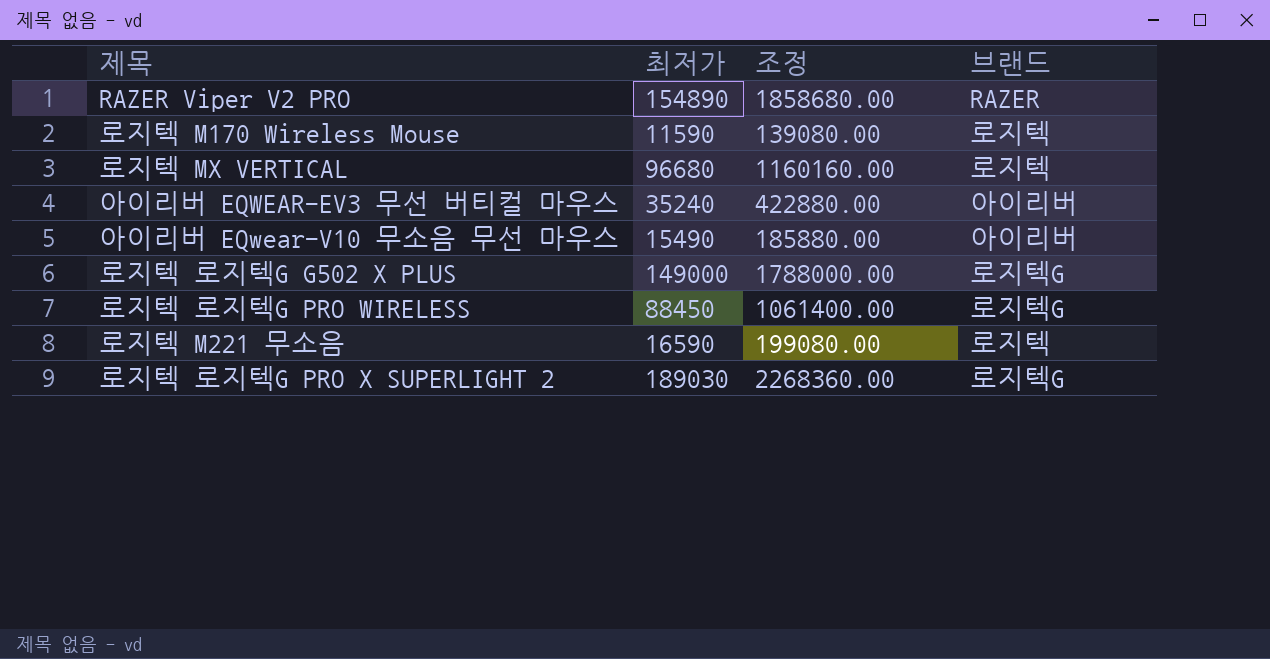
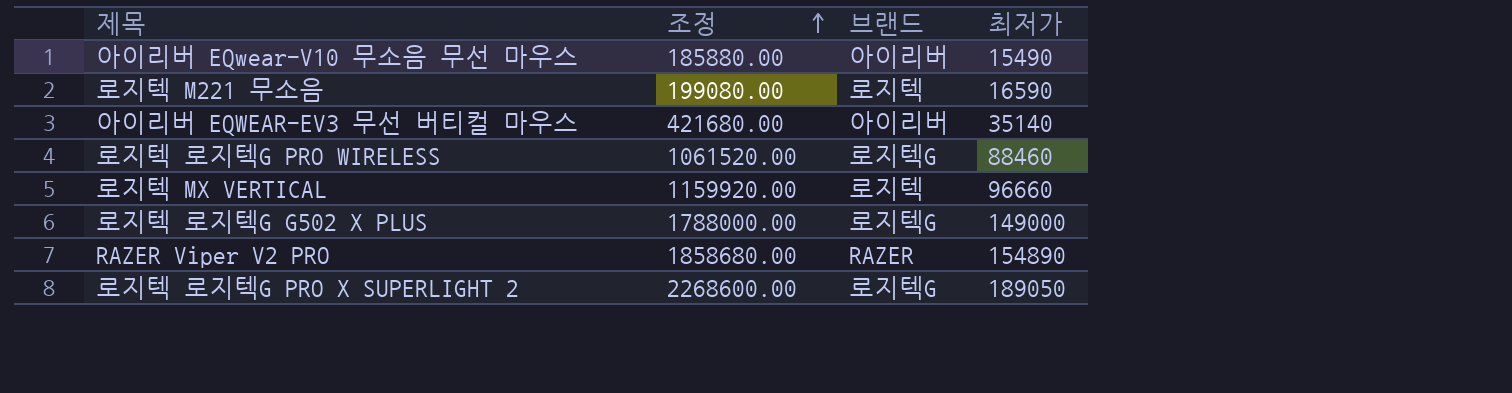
row order: none -> 조정 ascending
column 최저가 | position: 2 -> 4
row 로지텍 M170 Wireless Mouse: 11590 | 139080.00 | 로지텍 -> none
아이리버 EQWEAR-EV3 무선 버티컬 마우스 | 조정: 422880.00 -> 421680.00
아이리버 EQWEAR-EV3 무선 버티컬 마우스 | 최저가: 35240 -> 35140
로지텍 로지텍G PRO WIRELESS | 조정: 1061400.00 -> 1061520.00
로지텍 로지텍G PRO WIRELESS | 최저가: 88450 -> 88460
로지텍 MX VERTICAL | 조정: 1160160.00 -> 1159920.00
로지텍 MX VERTICAL | 최저가: 96680 -> 96660
로지텍 로지텍G PRO X SUPERLIGHT 2 | 조정: 2268360.00 -> 2268600.00
로지텍 로지텍G PRO X SUPERLIGHT 2 | 최저가: 189030 -> 189050

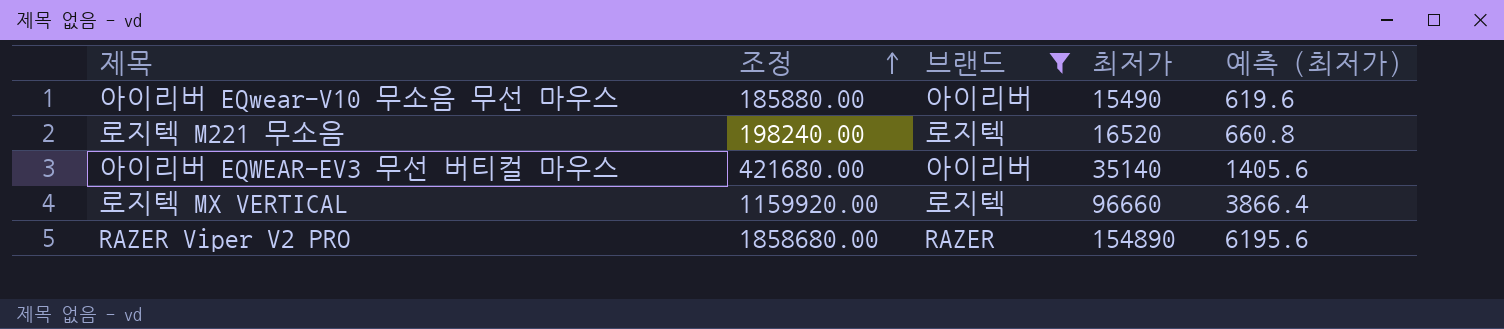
filter: none -> 브랜드 != 로지텍G
column 예측 (최저가) | formula: none -> [최저가] * 0.04
로지텍 M221 무소음 | 조정: 199080.00 -> 198240.00
로지텍 M221 무소음 | 최저가: 16590 -> 16520

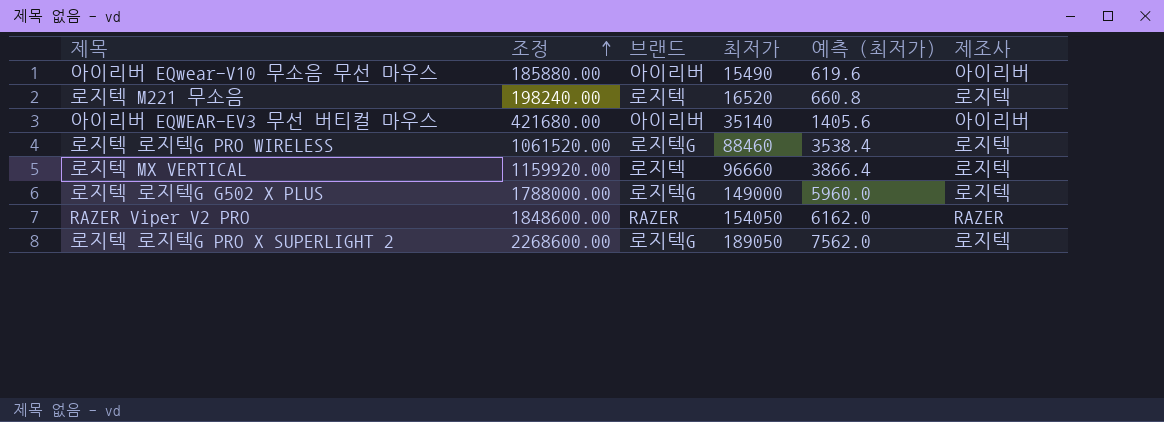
filter: 브랜드 != 로지텍G -> none
column 제조사 | position: none -> 6
RAZER Viper V2 PRO | 조정: 1858680.00 -> 1848600.00
RAZER Viper V2 PRO | 최저가: 154890 -> 154050
RAZER Viper V2 PRO | 예측 (최저가): 6195.6 -> 6162.0

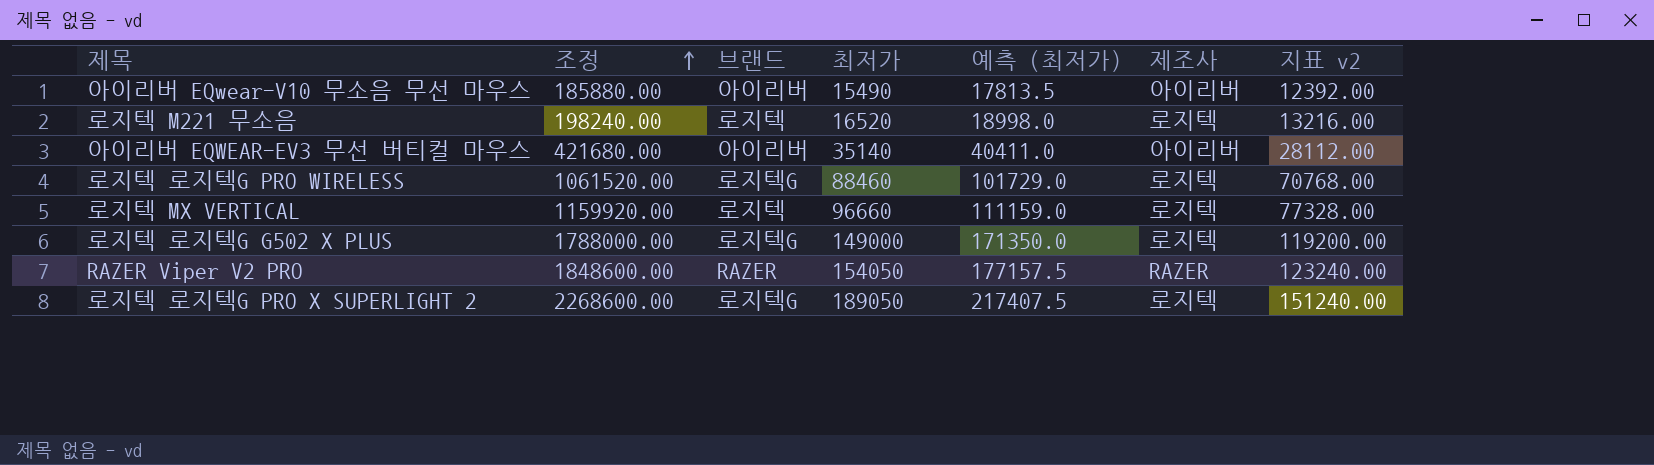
column 예측 (최저가) | formula: [최저가] * 0.04 -> [최저가] * 1.15
column 지표 v2 | formula: none -> [최저가] * 0.8

